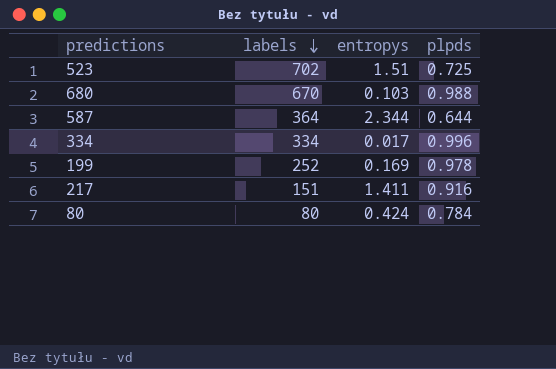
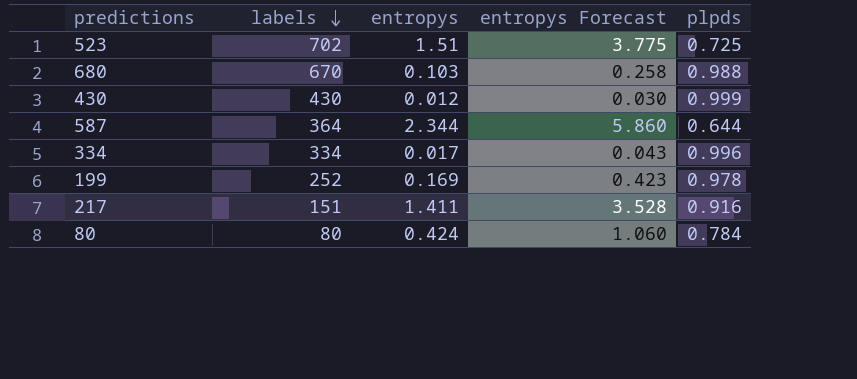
column entropys Forecast | formula: none -> [entropys] * 2.5
row 430: none -> 430 | 0.012 | 0.030 | 0.999

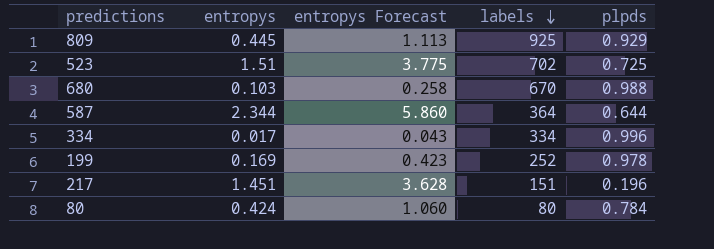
column labels | position: 2 -> 4
row 430: 430 | 0.012 | 0.030 | 0.999 -> none
row 809: none -> 0.445 | 1.113 | 925 | 0.929
217 | entropys: 1.411 -> 1.451
217 | entropys Forecast: 3.528 -> 3.628
217 | plpds: 0.916 -> 0.196

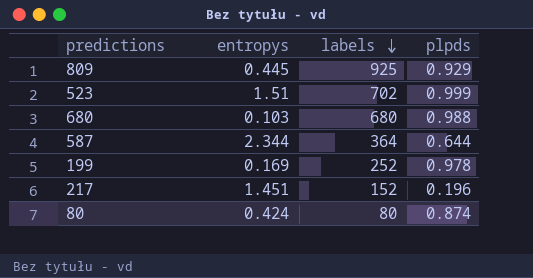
column entropys Forecast | formula: [entropys] * 2.5 -> none
row 334: 0.017 | 0.043 | 334 | 0.996 -> none
523 | plpds: 0.725 -> 0.999
680 | labels: 670 -> 680
217 | labels: 151 -> 152
80 | plpds: 0.784 -> 0.874

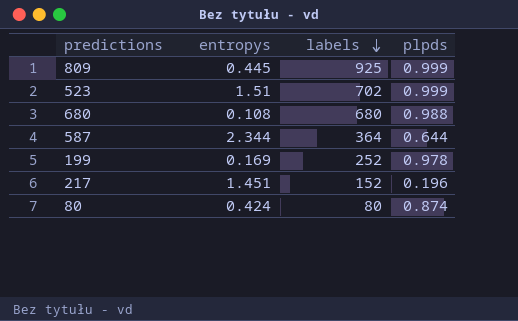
809 | plpds: 0.929 -> 0.999
680 | entropys: 0.103 -> 0.108

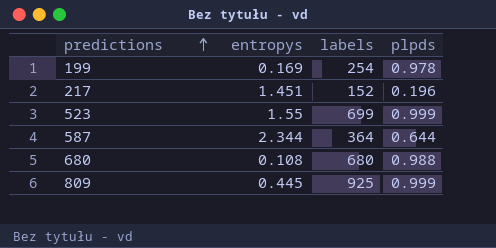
row order: labels descending -> predictions ascending
row 80: 0.424 | 80 | 0.874 -> none
199 | labels: 252 -> 254
523 | entropys: 1.51 -> 1.55
523 | labels: 702 -> 699

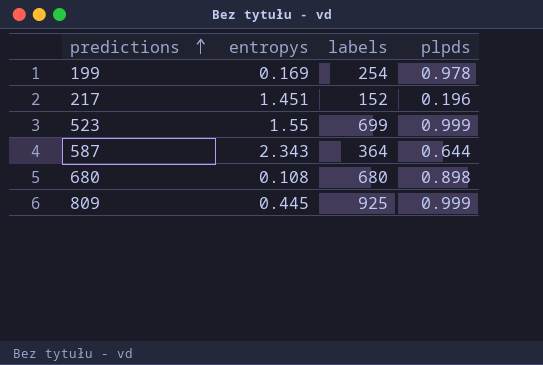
587 | entropys: 2.344 -> 2.343
680 | plpds: 0.988 -> 0.898

